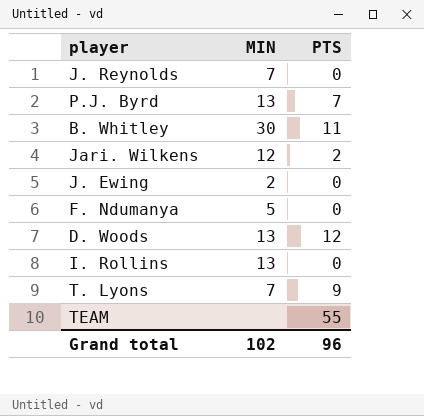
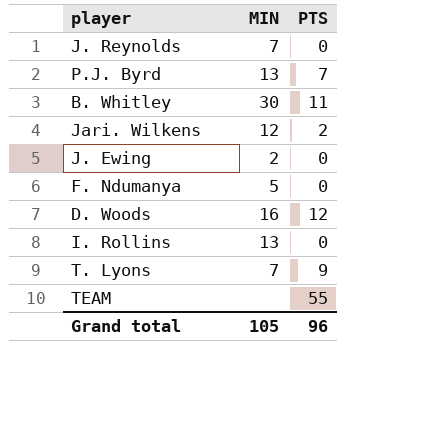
D. Woods | MIN: 13 -> 16
Grand total | MIN: 102 -> 105

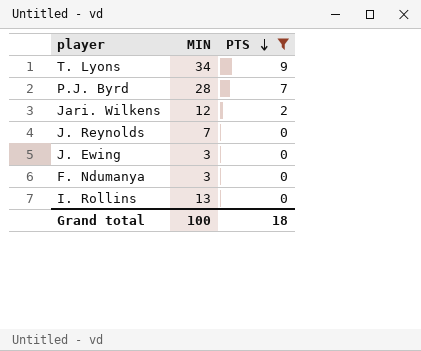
filter: none -> PTS <= 9
row order: none -> PTS descending
T. Lyons | MIN: 7 -> 34
P.J. Byrd | MIN: 13 -> 28
J. Ewing | MIN: 2 -> 3
F. Ndumanya | MIN: 5 -> 3
Grand total | MIN: 105 -> 100
Grand total | PTS: 96 -> 18

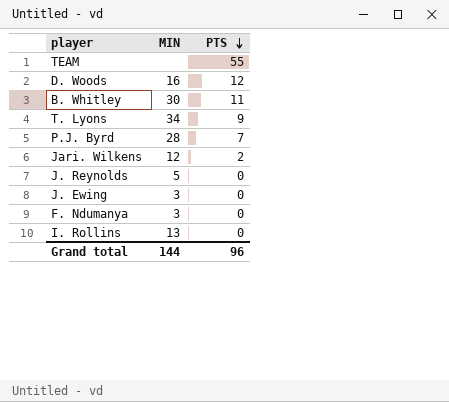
filter: PTS <= 9 -> none
J. Reynolds | MIN: 7 -> 5
Grand total | MIN: 100 -> 144
Grand total | PTS: 18 -> 96

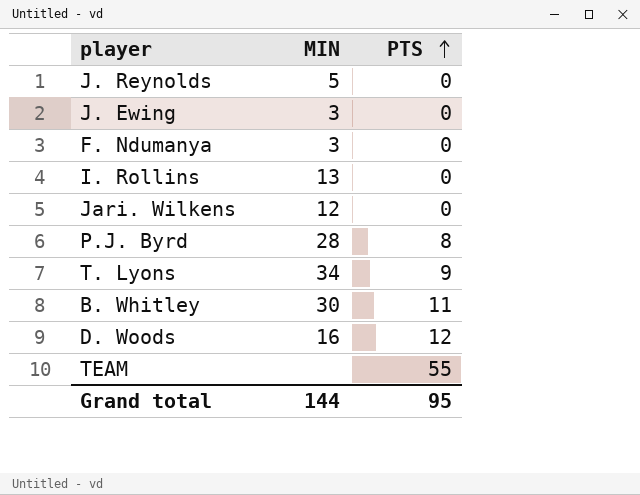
row order: PTS descending -> PTS ascending
Jari. Wilkens | PTS: 2 -> 0
P.J. Byrd | PTS: 7 -> 8
Grand total | PTS: 96 -> 95

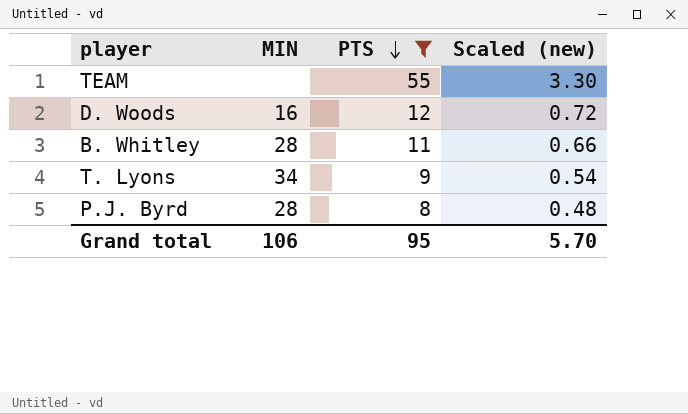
filter: none -> PTS != 0
row order: PTS ascending -> PTS descending
column Scaled (new) | formula: none -> [PTS] * 0.06
B. Whitley | MIN: 30 -> 28
Grand total | MIN: 144 -> 106

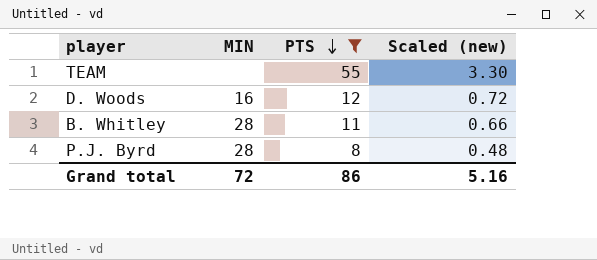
row T. Lyons: 34 | 9 | 0.54 -> none
Grand total | MIN: 106 -> 72
Grand total | PTS: 95 -> 86
Grand total | Scaled (new): 5.70 -> 5.16

